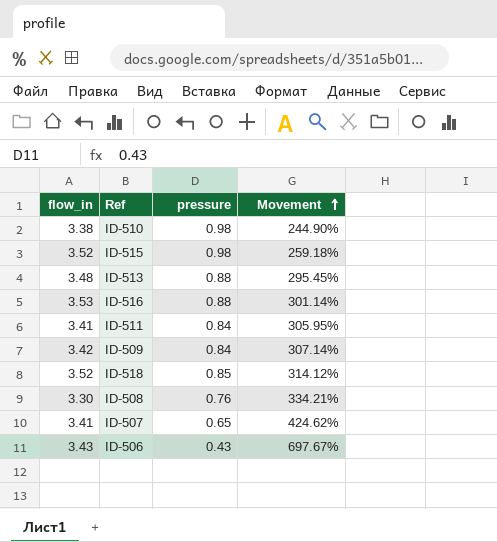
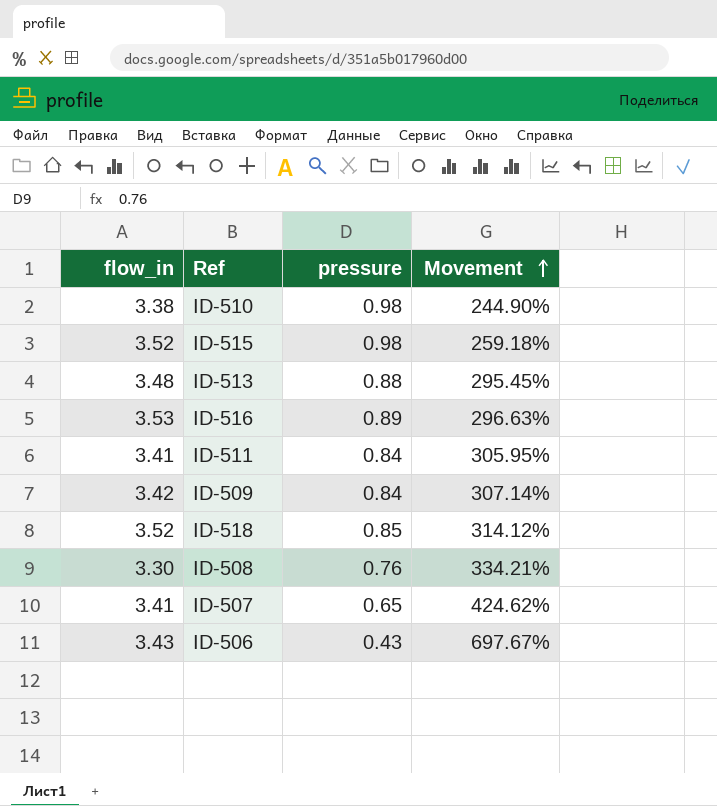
ID-516 | pressure: 0.88 -> 0.89
ID-516 | Movement: 301.14% -> 296.63%

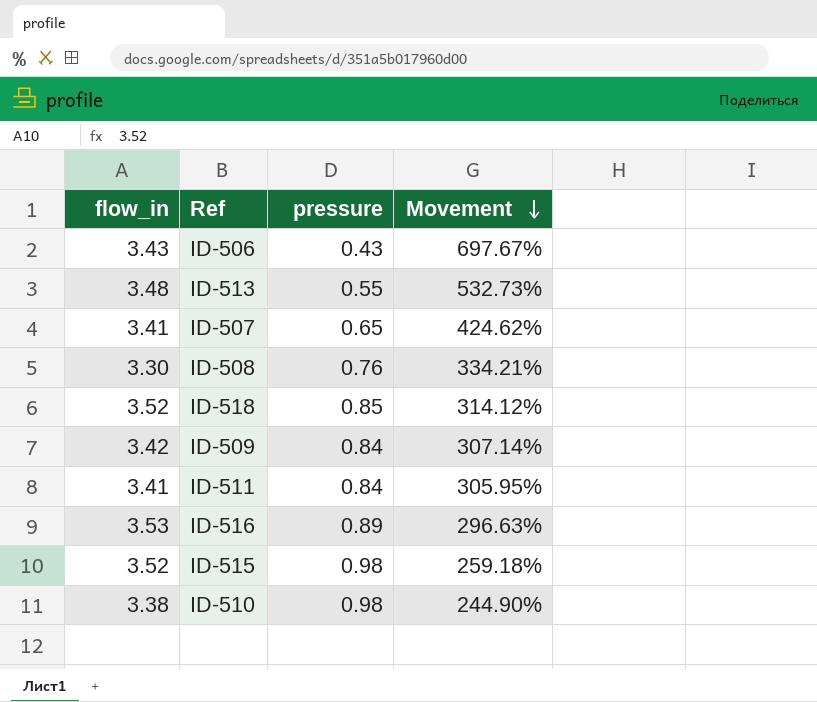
row order: Movement ascending -> Movement descending
ID-513 | pressure: 0.88 -> 0.55
ID-513 | Movement: 295.45% -> 532.73%

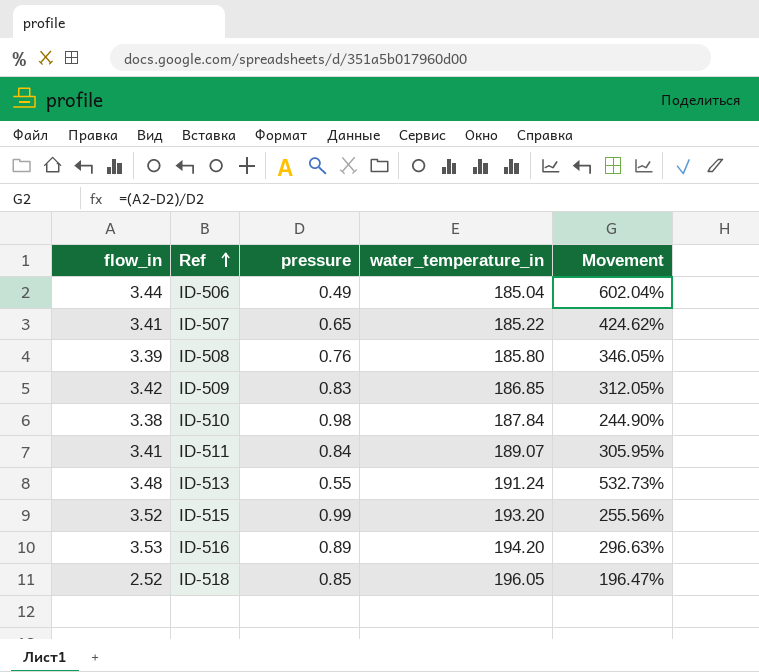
row order: Movement descending -> Ref ascending
column water_temperature_in | position: none -> 4
ID-506 | flow_in: 3.43 -> 3.44
ID-506 | pressure: 0.43 -> 0.49
ID-506 | Movement: 697.67% -> 602.04%
ID-508 | flow_in: 3.30 -> 3.39
ID-508 | Movement: 334.21% -> 346.05%
ID-509 | pressure: 0.84 -> 0.83
ID-509 | Movement: 307.14% -> 312.05%
ID-515 | pressure: 0.98 -> 0.99
ID-515 | Movement: 259.18% -> 255.56%
ID-518 | flow_in: 3.52 -> 2.52
ID-518 | Movement: 314.12% -> 196.47%

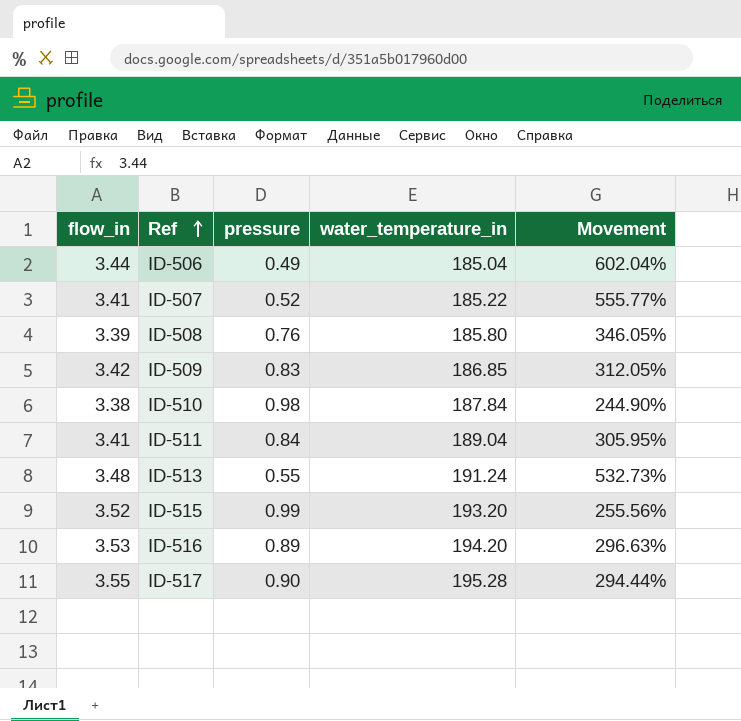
row ID-518: 2.52 | 0.85 | 196.05 | 196.47% -> none
ID-507 | pressure: 0.65 -> 0.52
ID-507 | Movement: 424.62% -> 555.77%
ID-511 | water_temperature_in: 189.07 -> 189.04
row ID-517: none -> 3.55 | 0.90 | 195.28 | 294.44%

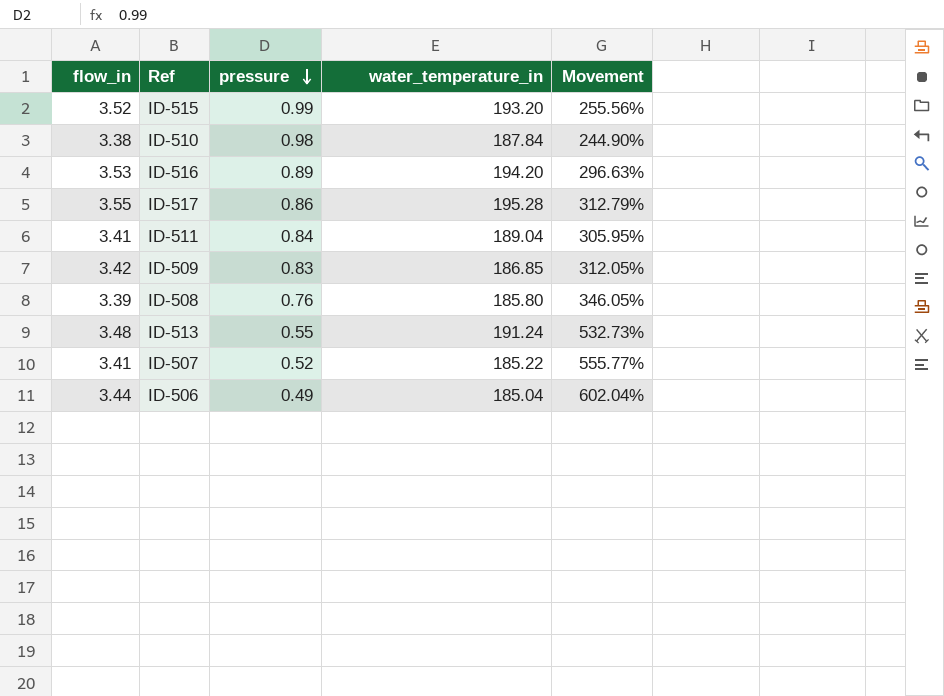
row order: Ref ascending -> pressure descending
ID-517 | pressure: 0.90 -> 0.86
ID-517 | Movement: 294.44% -> 312.79%

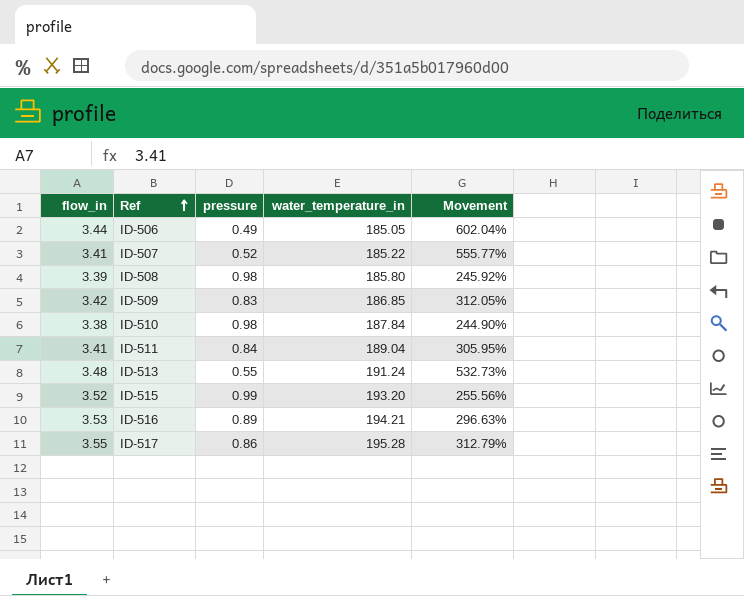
row order: pressure descending -> Ref ascending
ID-506 | water_temperature_in: 185.04 -> 185.05
ID-508 | pressure: 0.76 -> 0.98
ID-508 | Movement: 346.05% -> 245.92%
ID-516 | water_temperature_in: 194.20 -> 194.21

